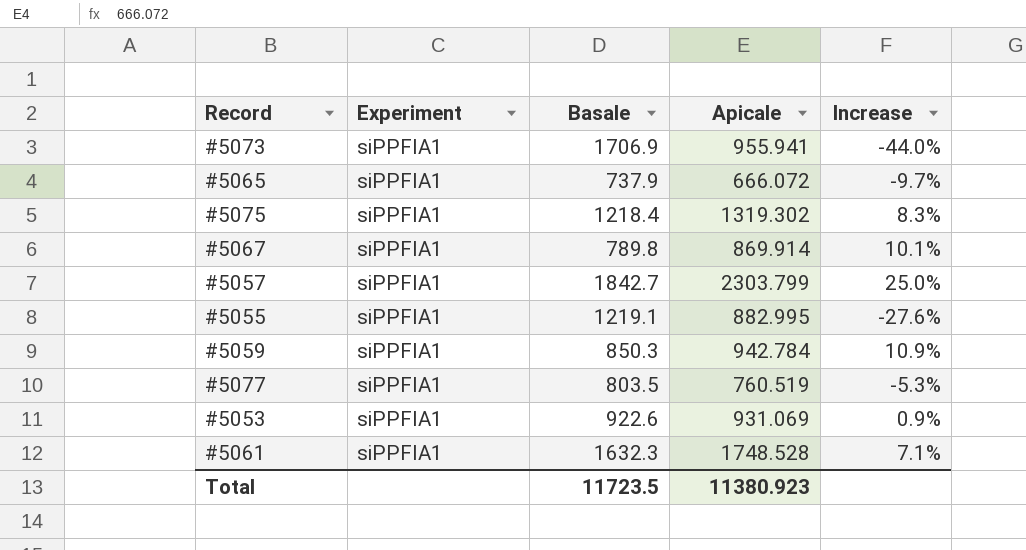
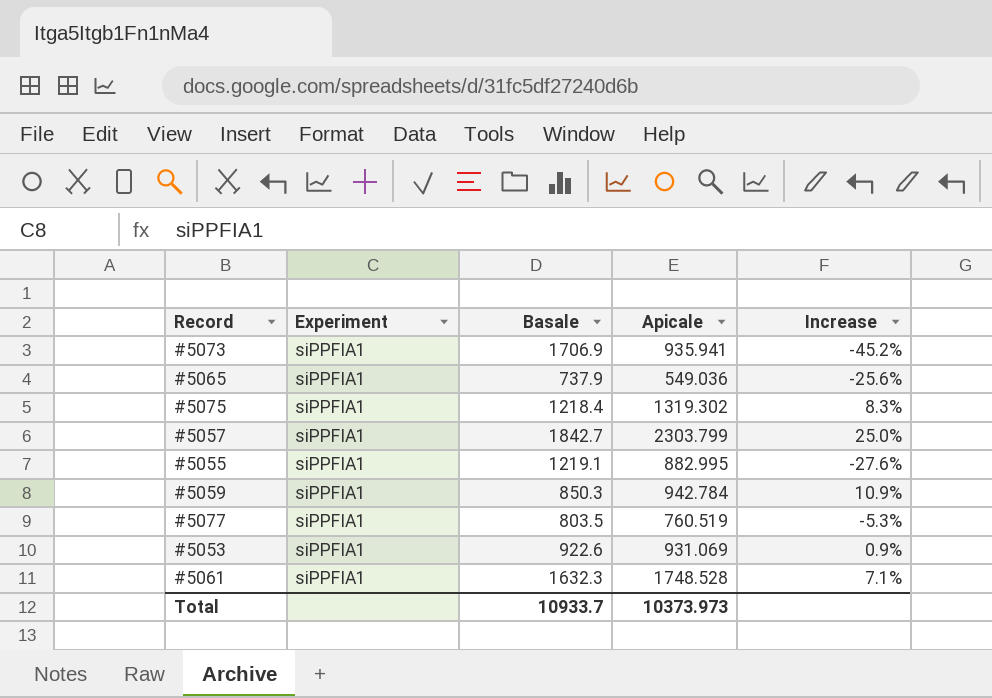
row #5067: siPPFIA1 | 789.8 | 869.914 | 10.1% -> none
#5073 | Apicale: 955.941 -> 935.941
#5073 | Increase: -44.0% -> -45.2%
#5065 | Apicale: 666.072 -> 549.036
#5065 | Increase: -9.7% -> -25.6%
Total | Basale: 11723.5 -> 10933.7
Total | Apicale: 11380.923 -> 10373.973

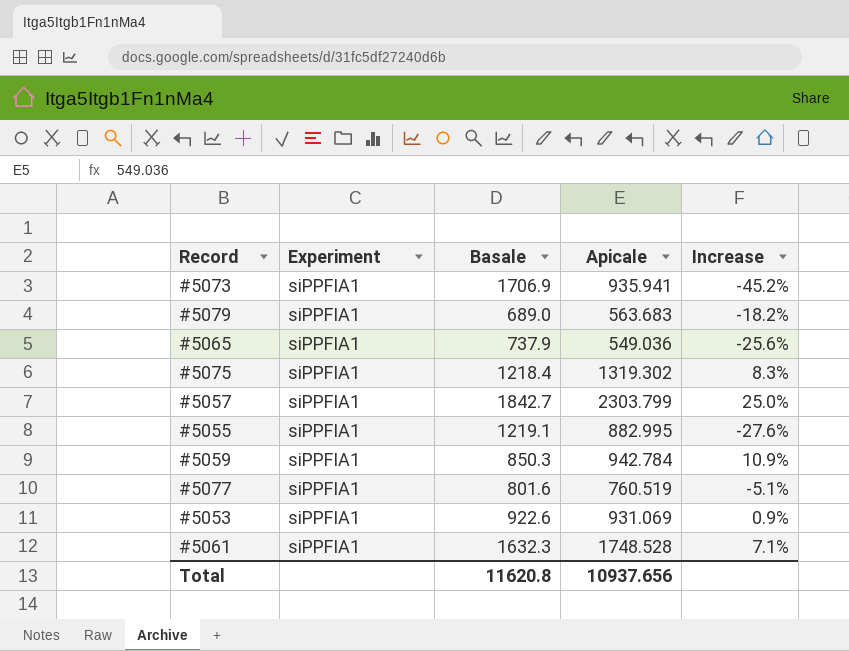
row #5079: none -> siPPFIA1 | 689.0 | 563.683 | -18.2%
#5077 | Basale: 803.5 -> 801.6
#5077 | Increase: -5.3% -> -5.1%
Total | Basale: 10933.7 -> 11620.8
Total | Apicale: 10373.973 -> 10937.656

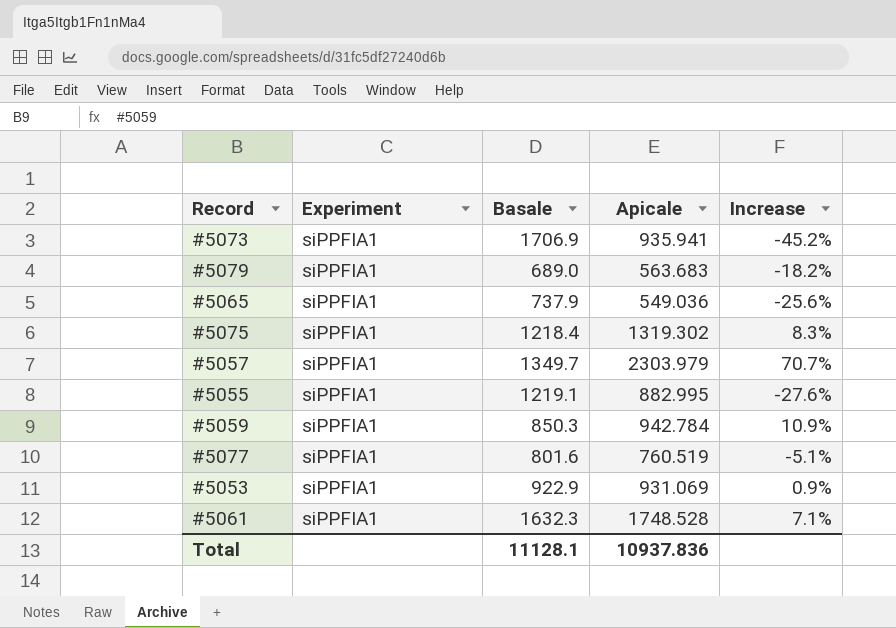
#5057 | Basale: 1842.7 -> 1349.7
#5057 | Apicale: 2303.799 -> 2303.979
#5057 | Increase: 25.0% -> 70.7%
#5053 | Basale: 922.6 -> 922.9
Total | Basale: 11620.8 -> 11128.1
Total | Apicale: 10937.656 -> 10937.836

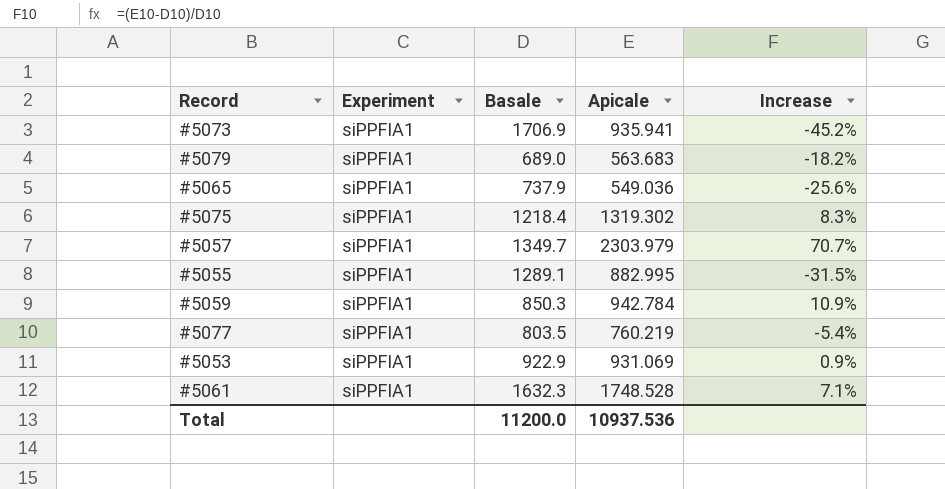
#5055 | Basale: 1219.1 -> 1289.1
#5055 | Increase: -27.6% -> -31.5%
#5077 | Basale: 801.6 -> 803.5
#5077 | Apicale: 760.519 -> 760.219
#5077 | Increase: -5.1% -> -5.4%
Total | Basale: 11128.1 -> 11200.0
Total | Apicale: 10937.836 -> 10937.536

